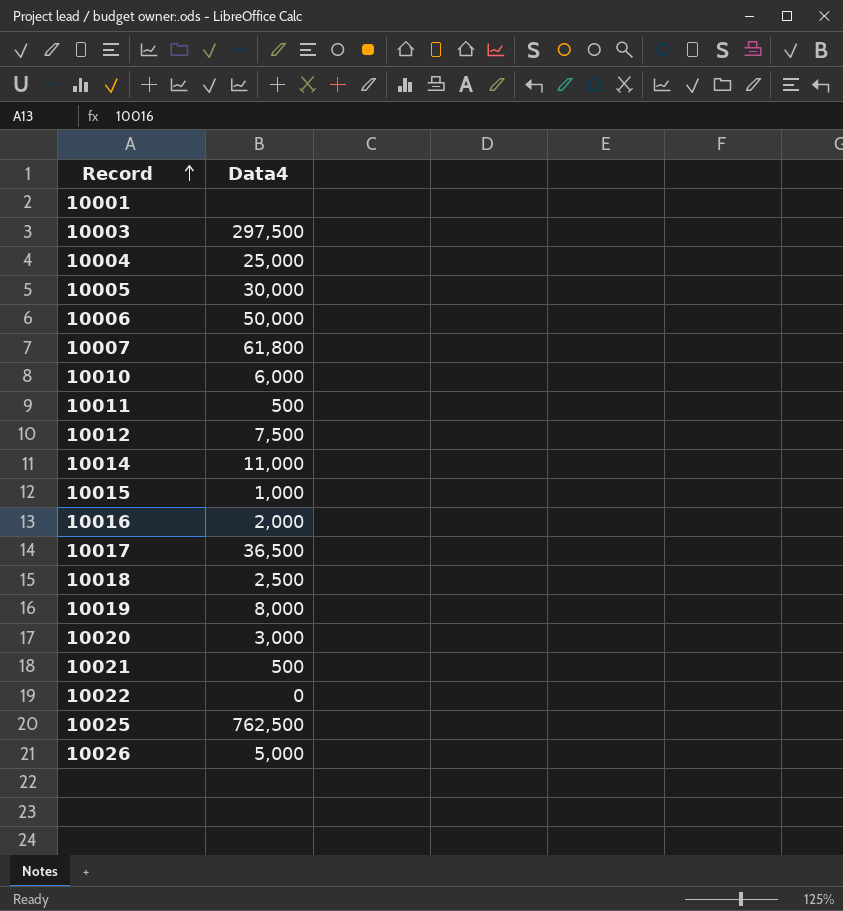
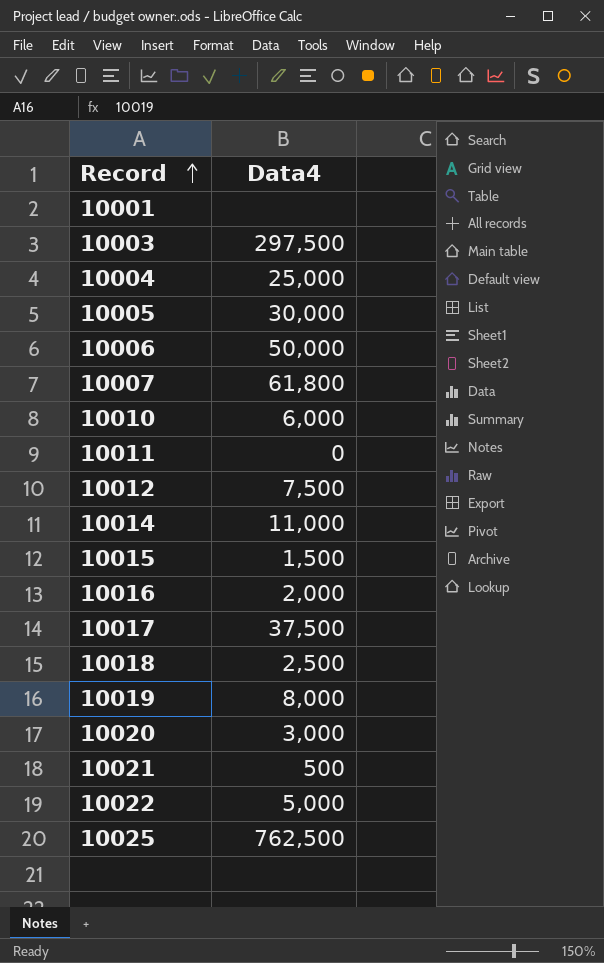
row 10026: 5,000 -> none
10011 | Data4: 500 -> 0
10015 | Data4: 1,000 -> 1,500
10017 | Data4: 36,500 -> 37,500
10022 | Data4: 0 -> 5,000

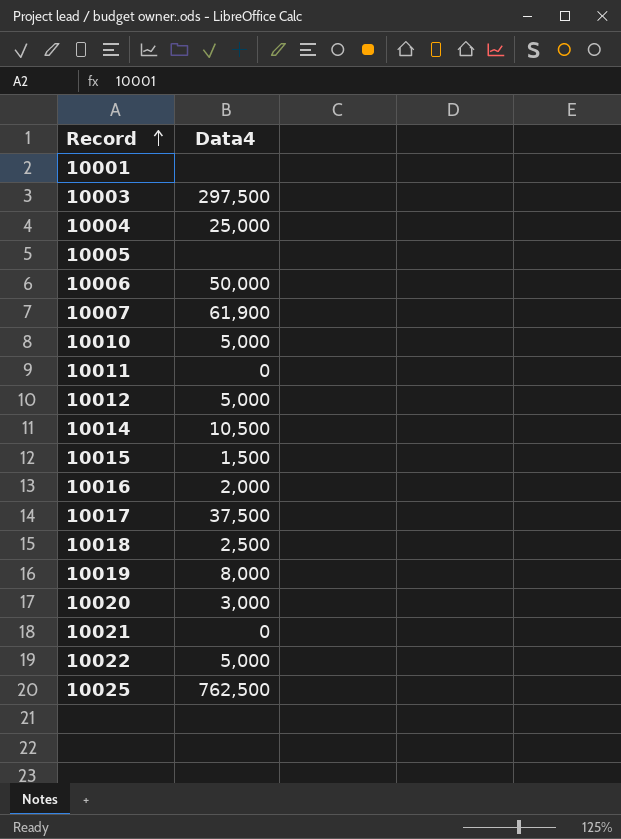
10005 | Data4: 30,000 -> none
10007 | Data4: 61,800 -> 61,900
10010 | Data4: 6,000 -> 5,000
10012 | Data4: 7,500 -> 5,000
10014 | Data4: 11,000 -> 10,500
10021 | Data4: 500 -> 0

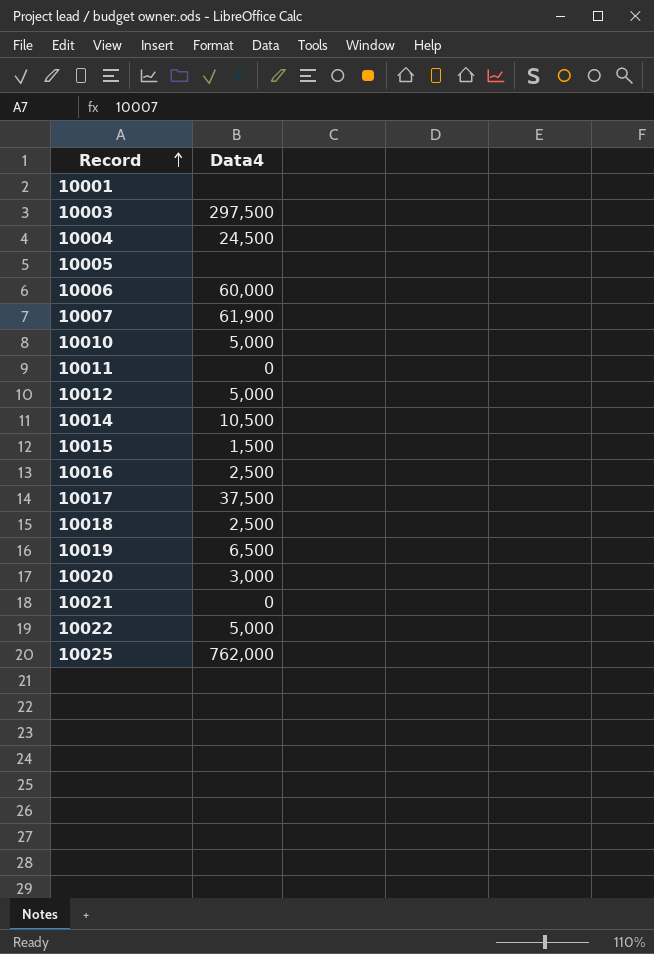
10004 | Data4: 25,000 -> 24,500
10006 | Data4: 50,000 -> 60,000
10016 | Data4: 2,000 -> 2,500
10019 | Data4: 8,000 -> 6,500
10025 | Data4: 762,500 -> 762,000

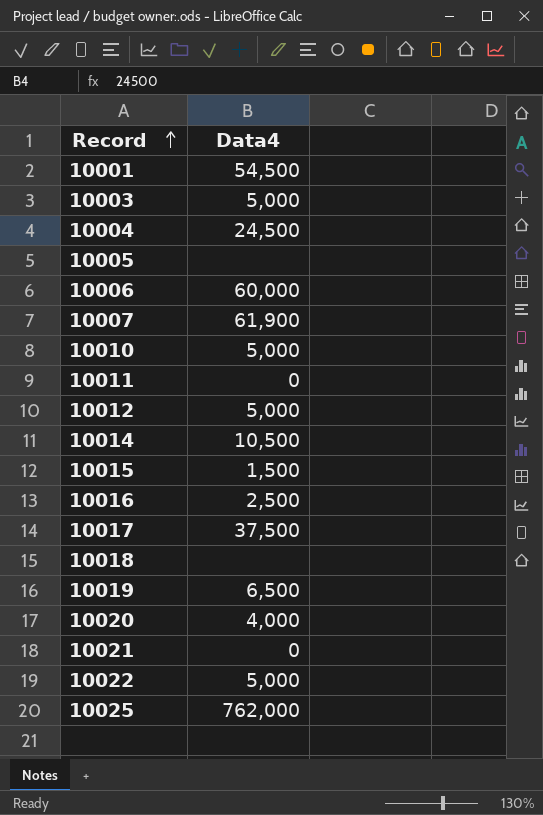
10001 | Data4: none -> 54,500
10003 | Data4: 297,500 -> 5,000
10018 | Data4: 2,500 -> none
10020 | Data4: 3,000 -> 4,000

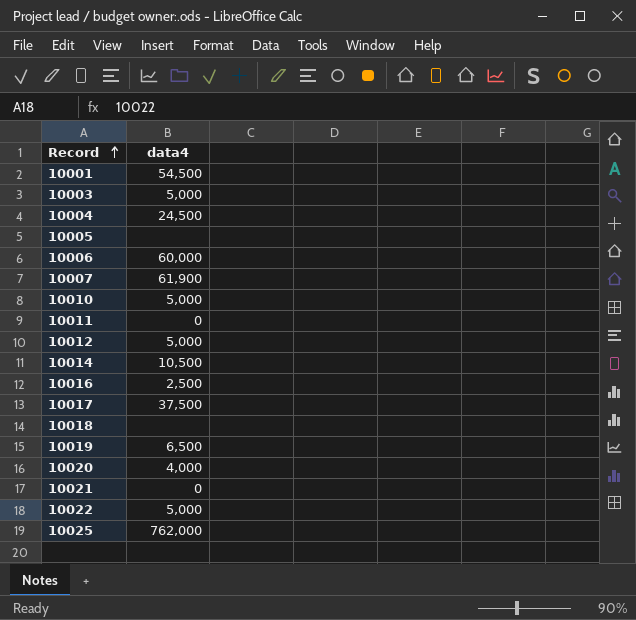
column name: Data4 -> data4
row 10015: 1,500 -> none

